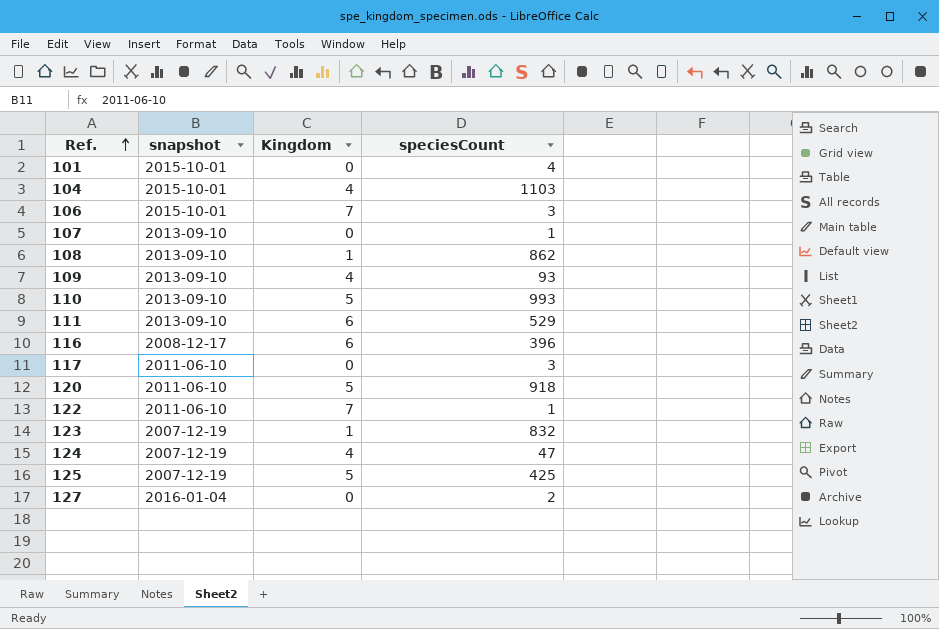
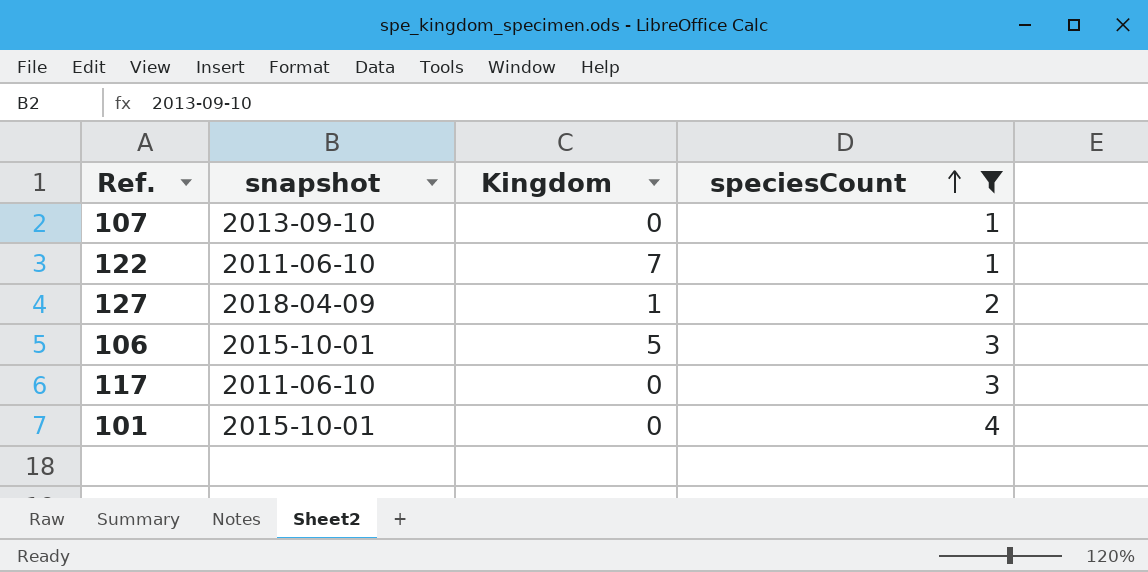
filter: none -> speciesCount <= 4
row order: Ref. ascending -> speciesCount ascending
127 | snapshot: 2016-01-04 -> 2018-04-09
127 | Kingdom: 0 -> 1
106 | Kingdom: 7 -> 5

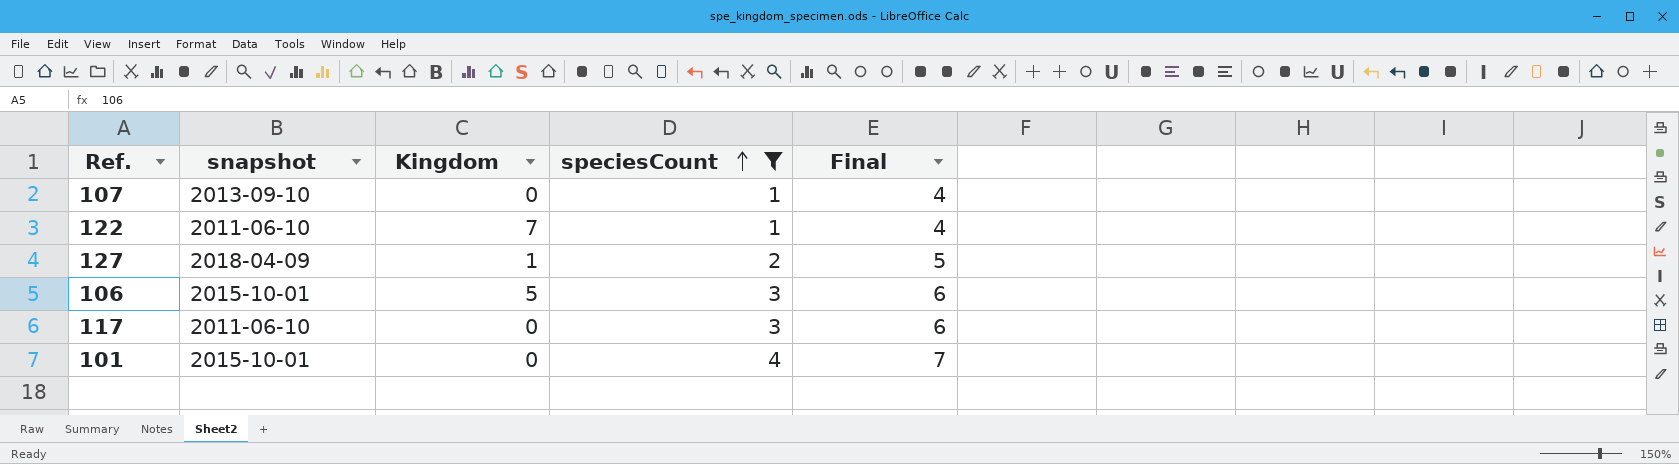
column Final | formula: none -> [speciesCount] + 3

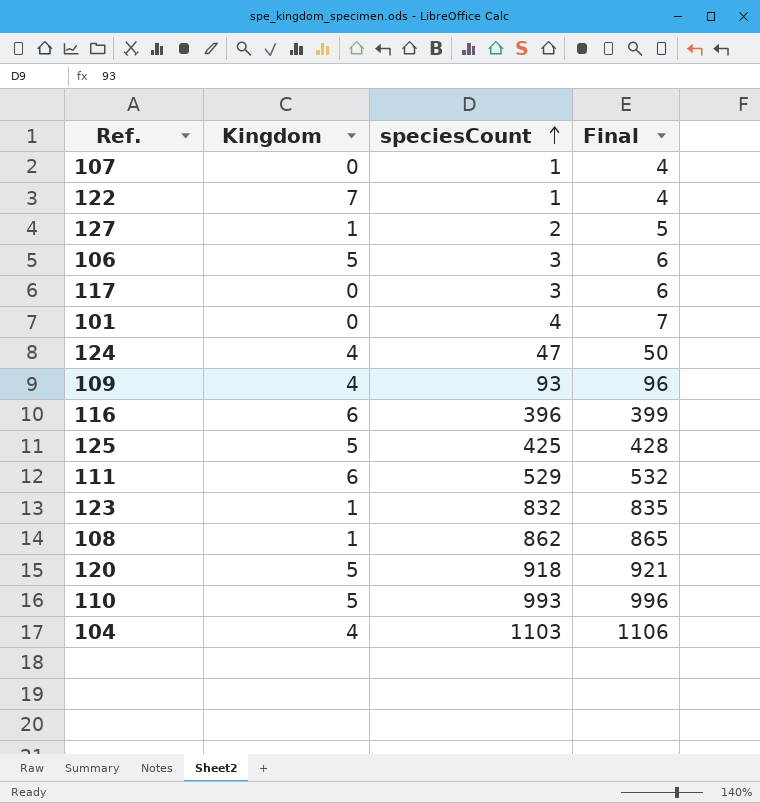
filter: speciesCount <= 4 -> none
column snapshot | position: 2 -> none

